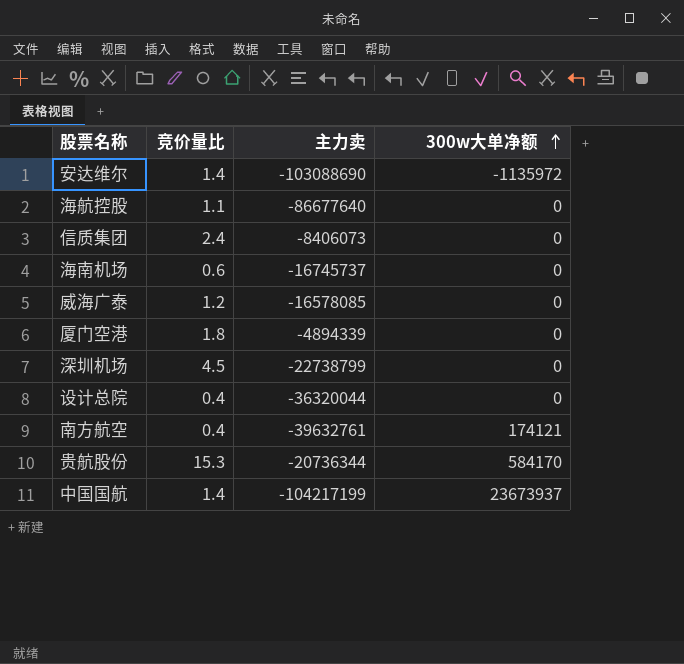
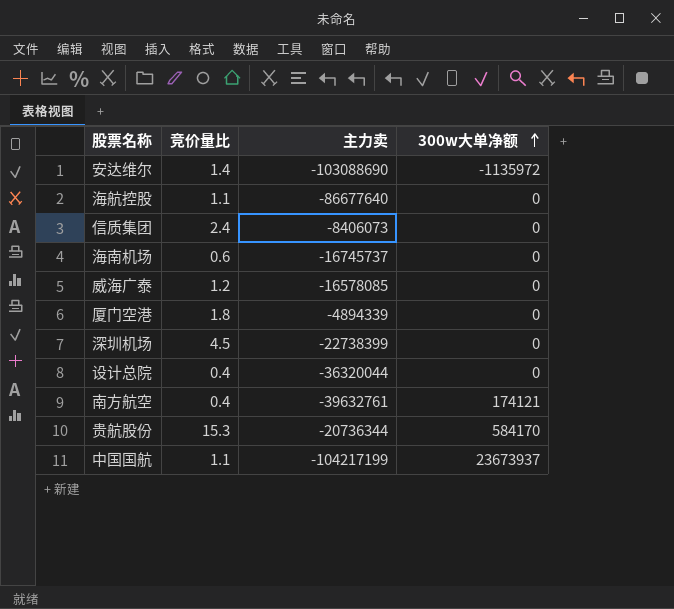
深圳机场 | 主力卖: -22738799 -> -22738399
中国国航 | 竞价量比: 1.4 -> 1.1

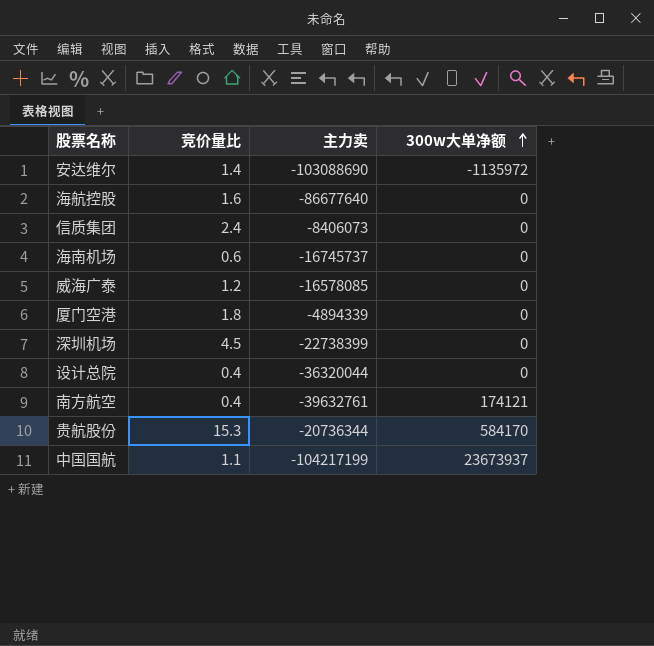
海航控股 | 竞价量比: 1.1 -> 1.6

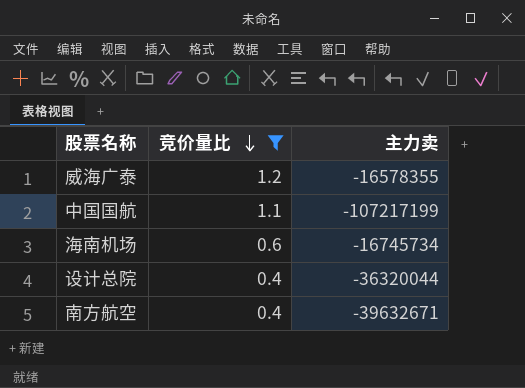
filter: none -> 竞价量比 <= 1.2
row order: 300w大单净额 ascending -> 竞价量比 descending
column 300w大单净额 | position: 4 -> none
威海广泰 | 主力卖: -16578085 -> -16578355
中国国航 | 主力卖: -104217199 -> -107217199
海南机场 | 主力卖: -16745737 -> -16745734
南方航空 | 主力卖: -39632761 -> -39632671

